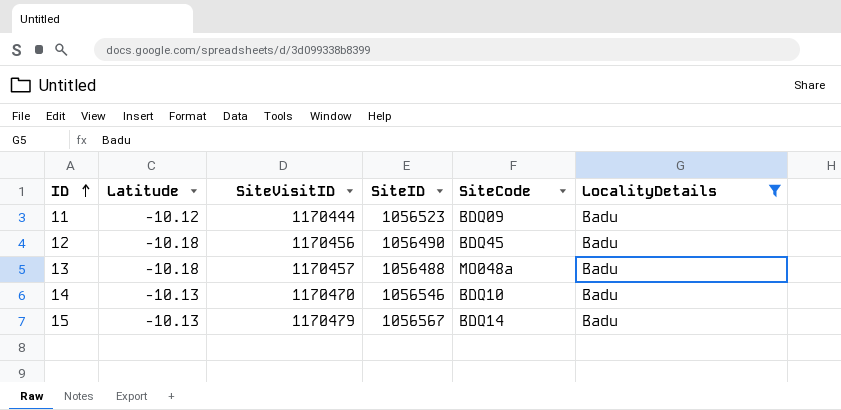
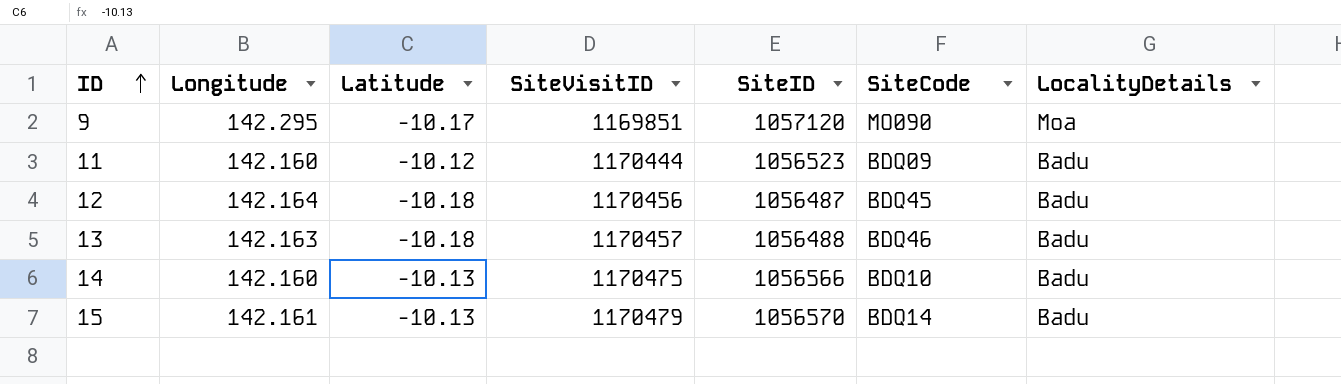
filter: LocalityDetails = Badu -> none
column Longitude | position: none -> 2
12 | SiteID: 1056490 -> 1056487
13 | SiteCode: MO048a -> BDQ46
14 | SiteVisitID: 1170470 -> 1170475
14 | SiteID: 1056546 -> 1056566
15 | SiteID: 1056567 -> 1056570

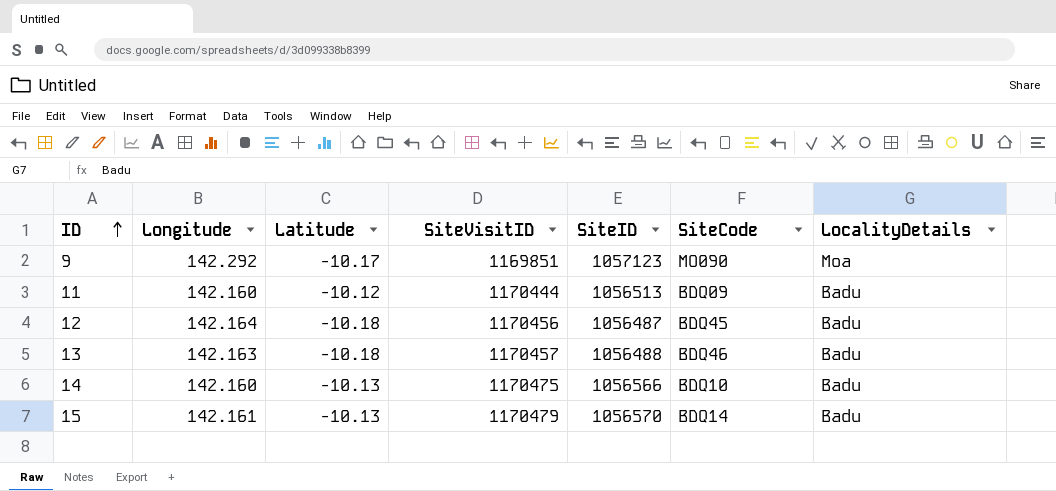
9 | Longitude: 142.295 -> 142.292
9 | SiteID: 1057120 -> 1057123
11 | SiteID: 1056523 -> 1056513

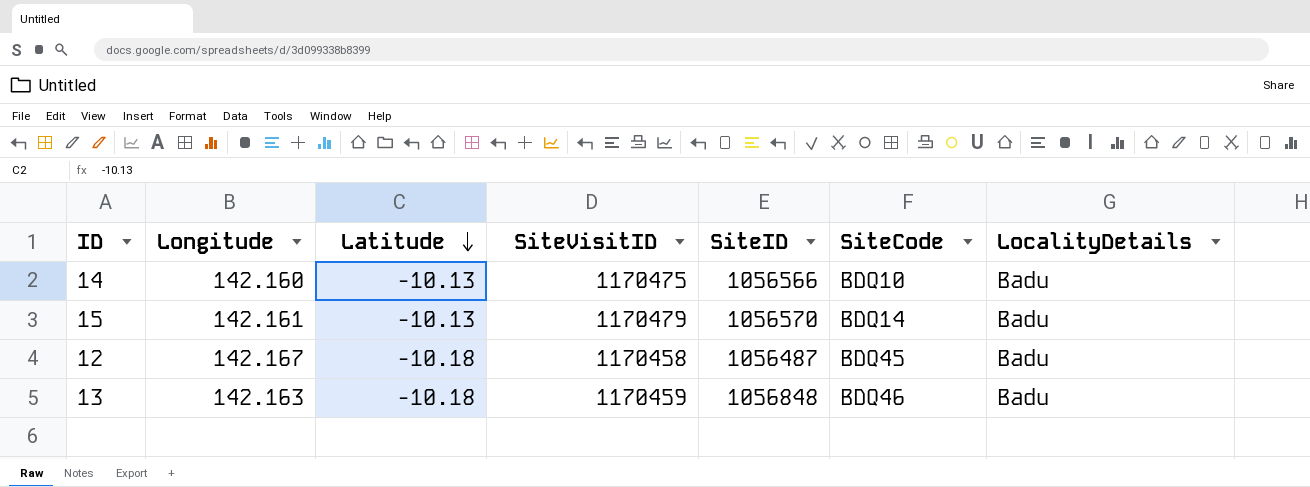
row order: ID ascending -> Latitude descending
row 9: 142.292 | -10.17 | 1169851 | 1057123 | MO090 | Moa -> none
row 11: 142.160 | -10.12 | 1170444 | 1056513 | BDQ09 | Badu -> none
12 | Longitude: 142.164 -> 142.167
12 | SiteVisitID: 1170456 -> 1170458
13 | SiteVisitID: 1170457 -> 1170459
13 | SiteID: 1056488 -> 1056848

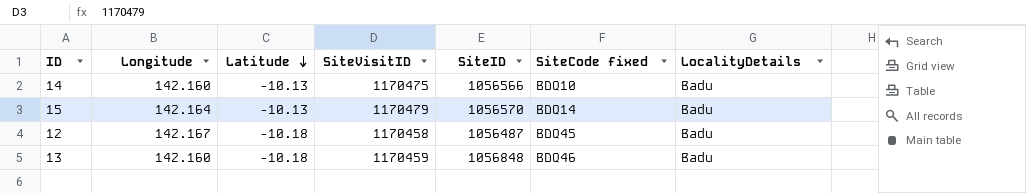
column name: SiteCode -> SiteCode fixed
15 | Longitude: 142.161 -> 142.164
13 | Longitude: 142.163 -> 142.160

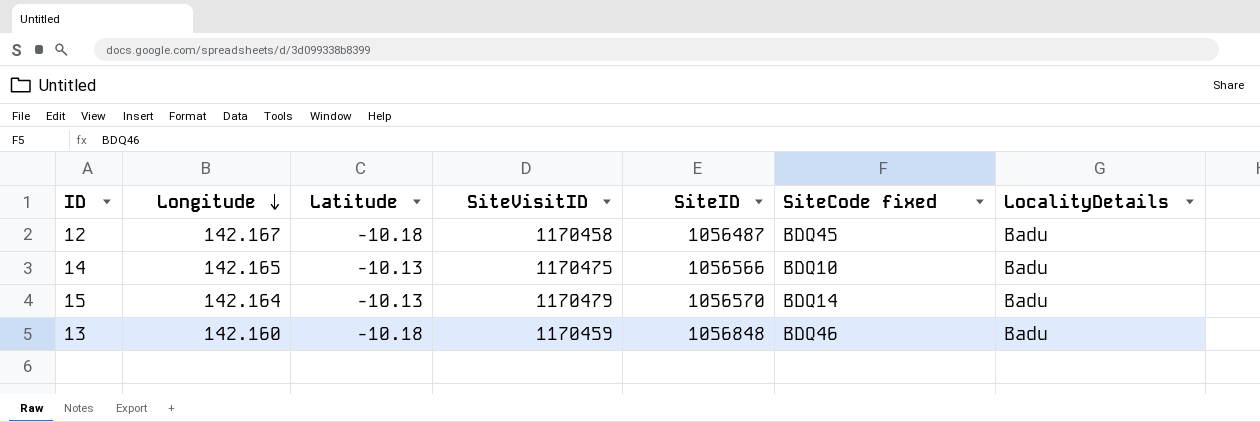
row order: Latitude descending -> Longitude descending
14 | Longitude: 142.160 -> 142.165

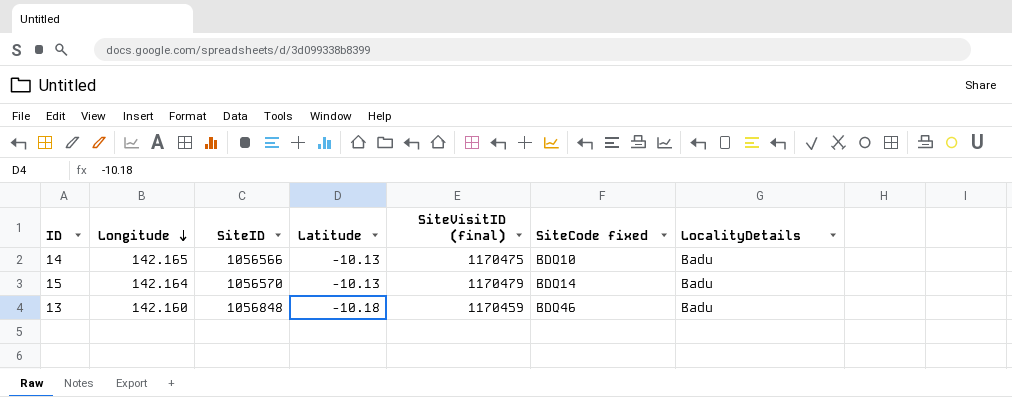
column SiteID | position: 5 -> 3
column name: SiteVisitID -> SiteVisitID (final)
row 12: 142.167 | -10.18 | 1170458 | 1056487 | BDQ45 | Badu -> none

